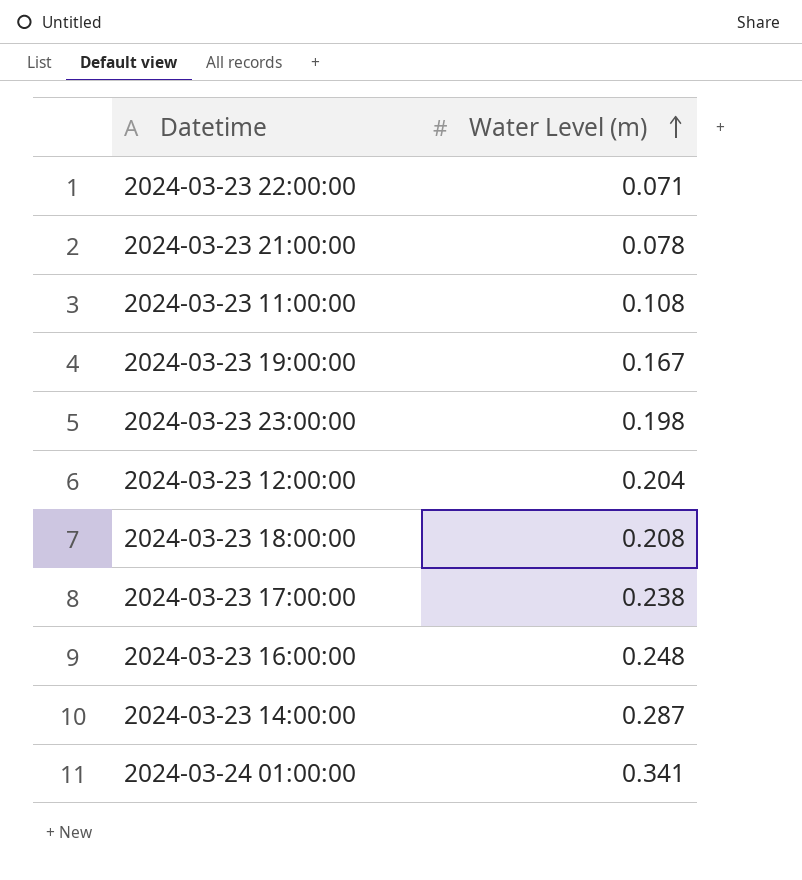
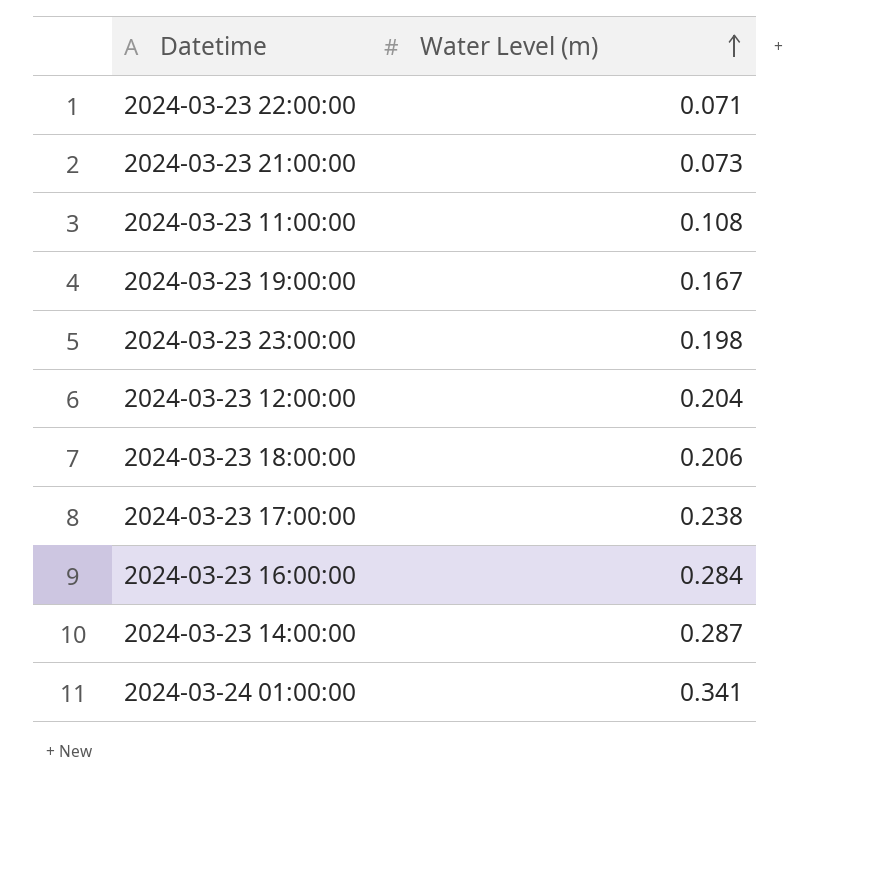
2024-03-23 21:00:00 | Water Level (m): 0.078 -> 0.073
2024-03-23 18:00:00 | Water Level (m): 0.208 -> 0.206
2024-03-23 16:00:00 | Water Level (m): 0.248 -> 0.284

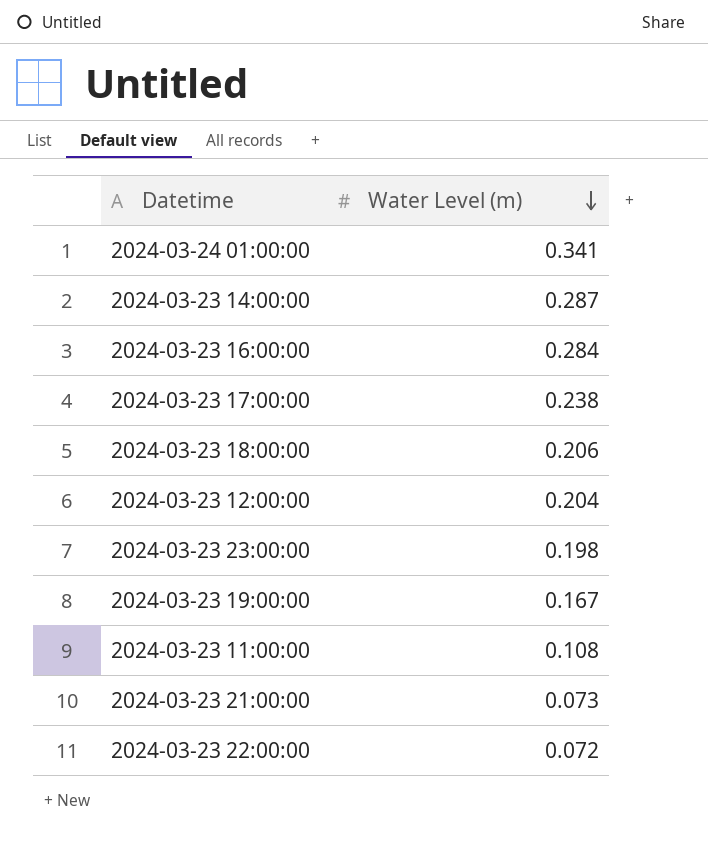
row order: Water Level (m) ascending -> Water Level (m) descending
2024-03-23 22:00:00 | Water Level (m): 0.071 -> 0.072

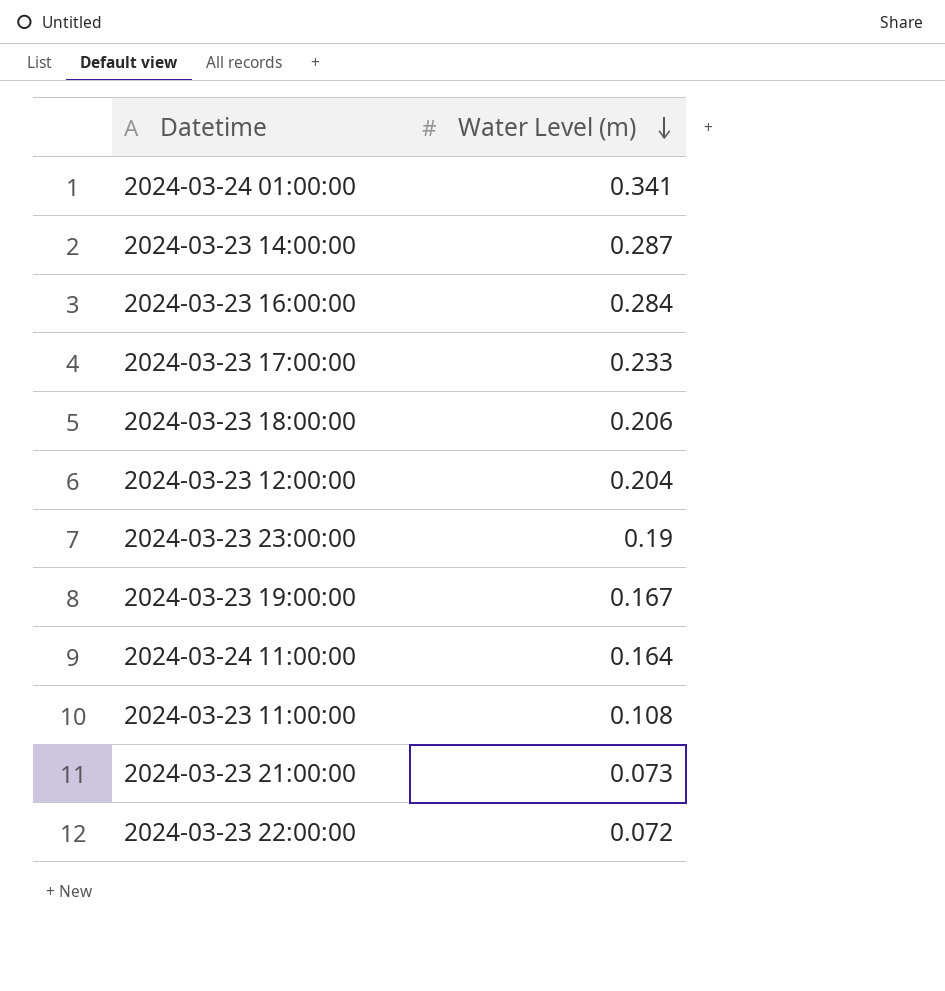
2024-03-23 17:00:00 | Water Level (m): 0.238 -> 0.233
2024-03-23 23:00:00 | Water Level (m): 0.198 -> 0.19
row 2024-03-24 11:00:00: none -> 0.164

